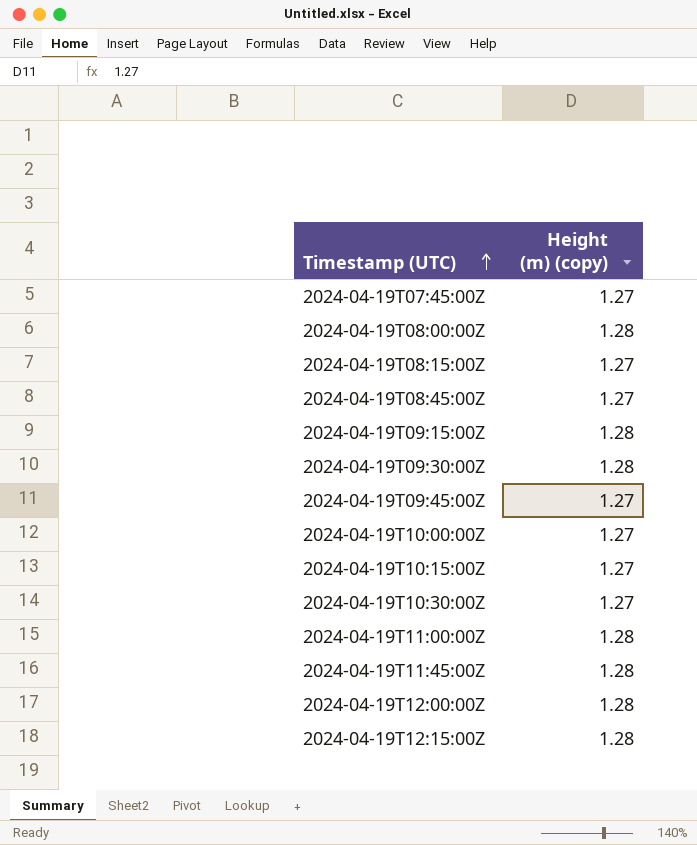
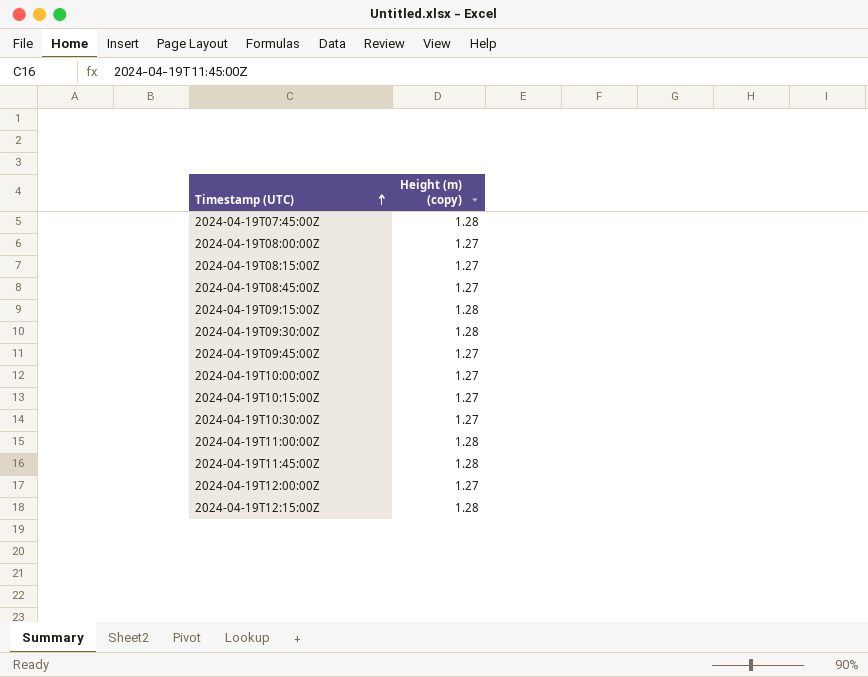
2024-04-19T07:45:00Z | Height (m) (copy): 1.27 -> 1.28
2024-04-19T08:00:00Z | Height (m) (copy): 1.28 -> 1.27
2024-04-19T12:00:00Z | Height (m) (copy): 1.28 -> 1.27

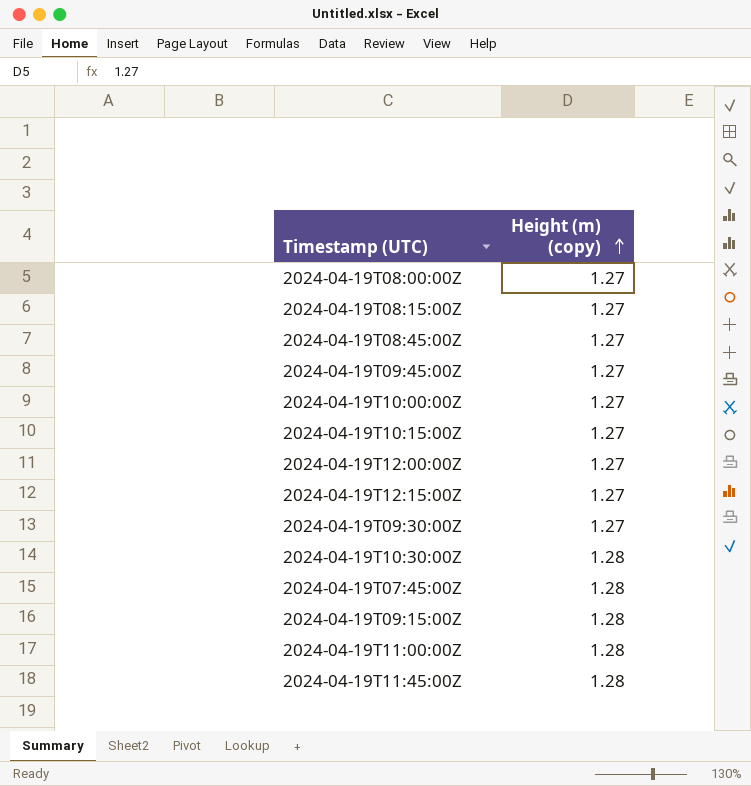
row order: Timestamp (UTC) ascending -> Height (m) (copy) ascending
2024-04-19T12:15:00Z | Height (m) (copy): 1.28 -> 1.27
2024-04-19T09:30:00Z | Height (m) (copy): 1.28 -> 1.27
2024-04-19T10:30:00Z | Height (m) (copy): 1.27 -> 1.28

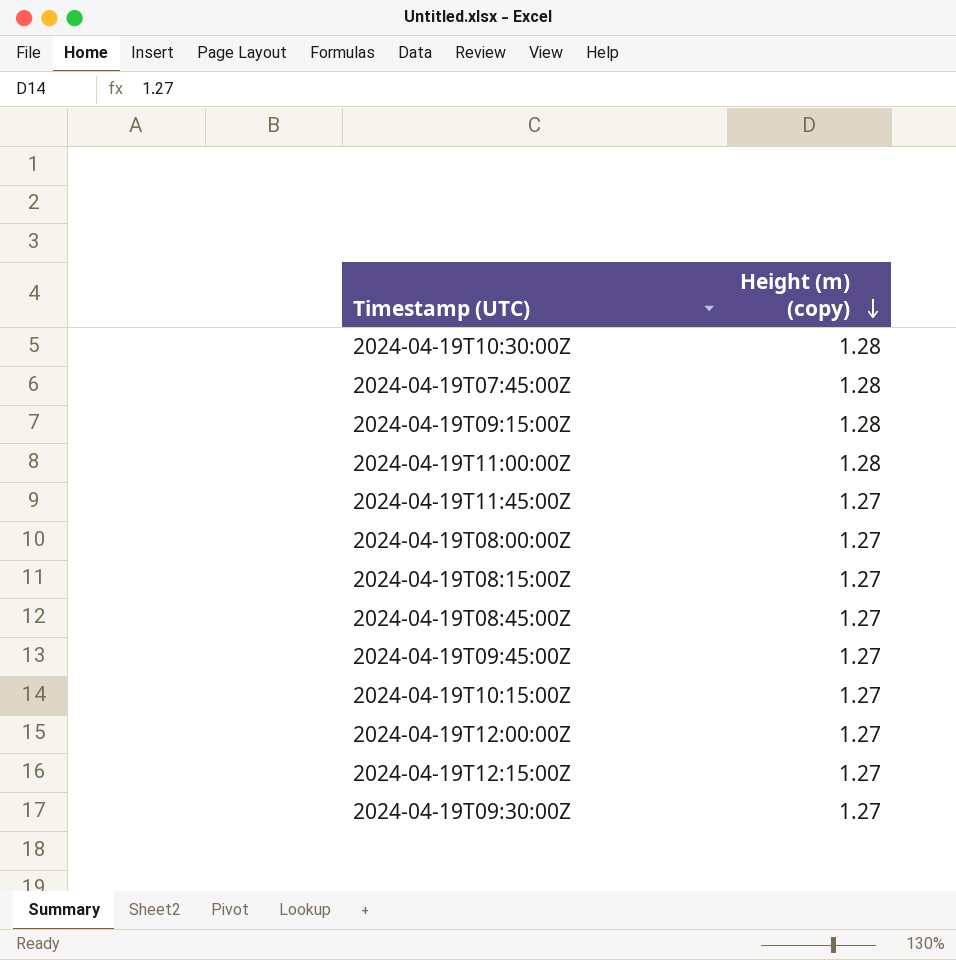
row order: Height (m) (copy) ascending -> Height (m) (copy) descending
row 2024-04-19T10:00:00Z: 1.27 -> none
2024-04-19T11:45:00Z | Height (m) (copy): 1.28 -> 1.27

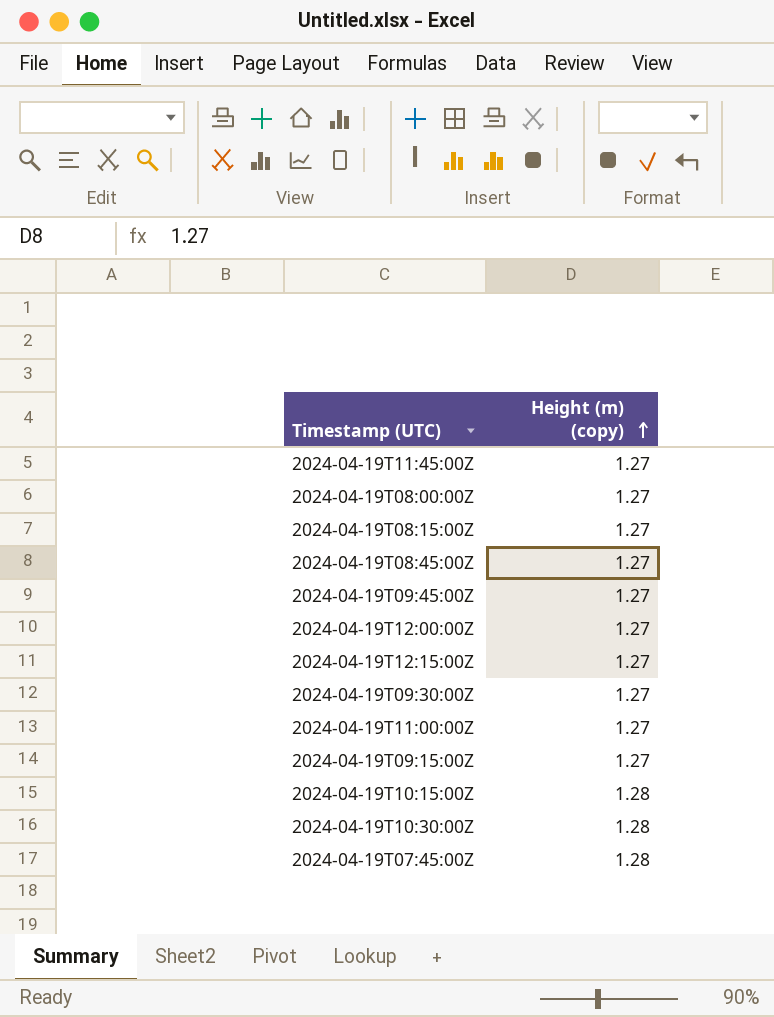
row order: Height (m) (copy) descending -> Height (m) (copy) ascending
2024-04-19T11:00:00Z | Height (m) (copy): 1.28 -> 1.27
2024-04-19T09:15:00Z | Height (m) (copy): 1.28 -> 1.27
2024-04-19T10:15:00Z | Height (m) (copy): 1.27 -> 1.28

